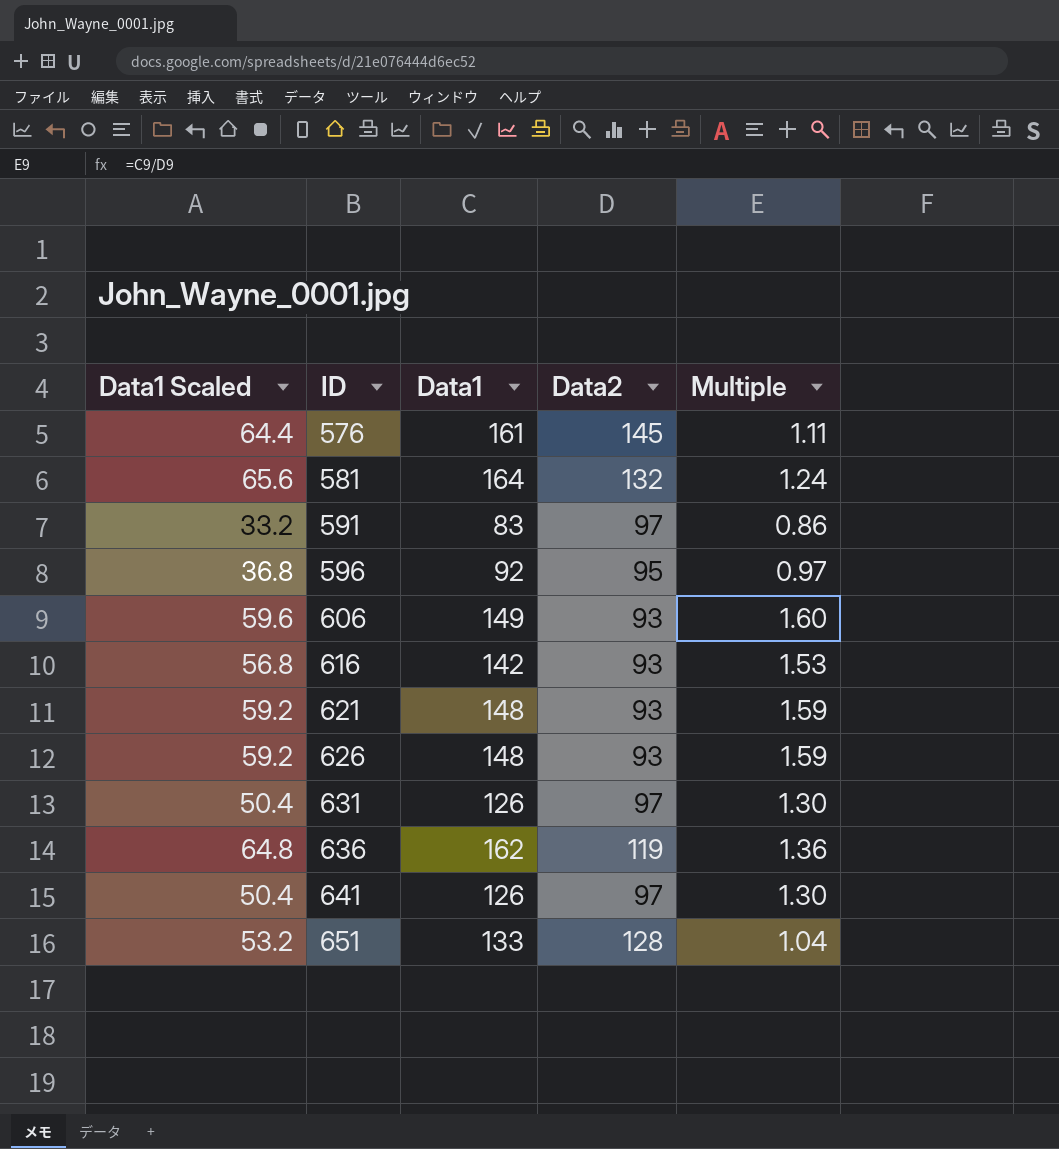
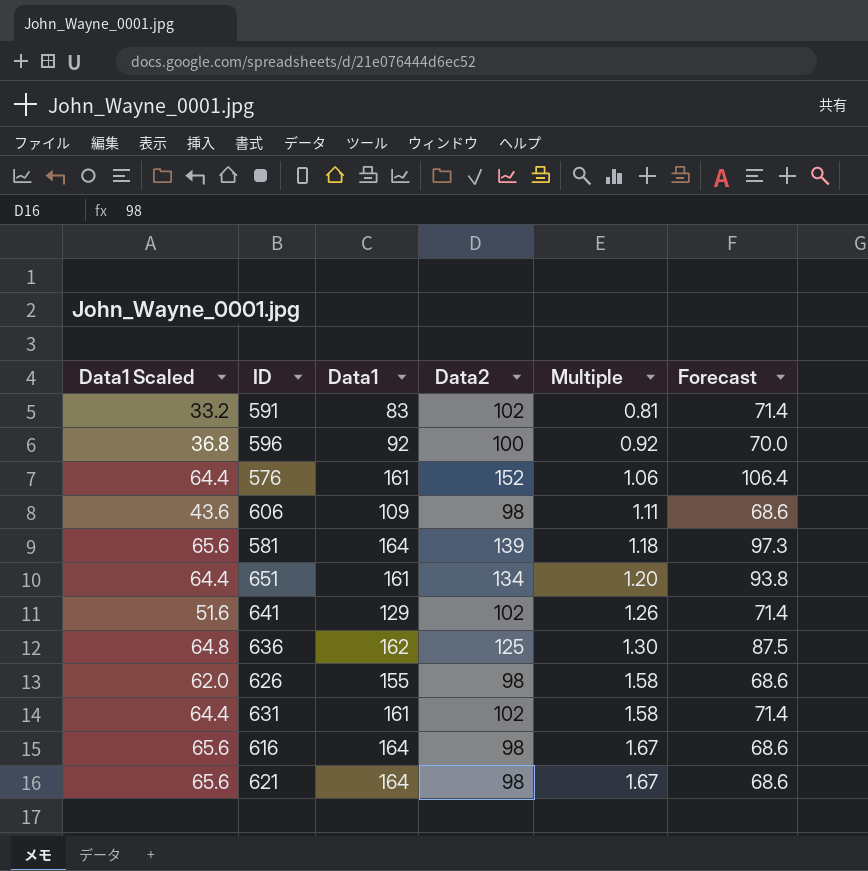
row order: ID ascending -> Multiple ascending
column Forecast | formula: none -> [Data2] * 0.7
591 | Data2: 97 -> 102
591 | Multiple: 0.86 -> 0.81
596 | Data2: 95 -> 100
596 | Multiple: 0.97 -> 0.92
576 | Data2: 145 -> 152
576 | Multiple: 1.11 -> 1.06
606 | Data1 Scaled: 59.6 -> 43.6
606 | Data1: 149 -> 109
606 | Data2: 93 -> 98
606 | Multiple: 1.60 -> 1.11
581 | Data2: 132 -> 139
581 | Multiple: 1.24 -> 1.18
651 | Data1 Scaled: 53.2 -> 64.4
651 | Data1: 133 -> 161
651 | Data2: 128 -> 134
651 | Multiple: 1.04 -> 1.20
641 | Data1 Scaled: 50.4 -> 51.6
641 | Data1: 126 -> 129
641 | Data2: 97 -> 102
641 | Multiple: 1.30 -> 1.26
636 | Data2: 119 -> 125
636 | Multiple: 1.36 -> 1.30
626 | Data1 Scaled: 59.2 -> 62.0
626 | Data1: 148 -> 155
626 | Data2: 93 -> 98
626 | Multiple: 1.59 -> 1.58
631 | Data1 Scaled: 50.4 -> 64.4
631 | Data1: 126 -> 161
631 | Data2: 97 -> 102
631 | Multiple: 1.30 -> 1.58
616 | Data1 Scaled: 56.8 -> 65.6
616 | Data1: 142 -> 164
616 | Data2: 93 -> 98
616 | Multiple: 1.53 -> 1.67
621 | Data1 Scaled: 59.2 -> 65.6
621 | Data1: 148 -> 164
621 | Data2: 93 -> 98
621 | Multiple: 1.59 -> 1.67

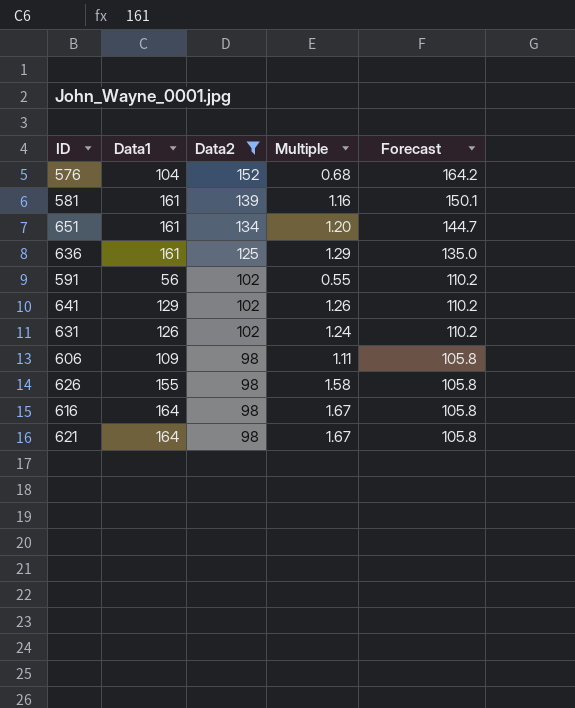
filter: none -> Data2 != 100
row order: Multiple ascending -> Data2 descending
column Data1 Scaled | formula: [Data1] * 0.4 -> none
column Forecast | formula: [Data2] * 0.7 -> [Data2] * 1.08
576 | Data1: 161 -> 104
576 | Multiple: 1.06 -> 0.68
581 | Data1: 164 -> 161
581 | Multiple: 1.18 -> 1.16
636 | Data1: 162 -> 161
636 | Multiple: 1.30 -> 1.29
591 | Data1: 83 -> 56
591 | Multiple: 0.81 -> 0.55
631 | Data1: 161 -> 126
631 | Multiple: 1.58 -> 1.24

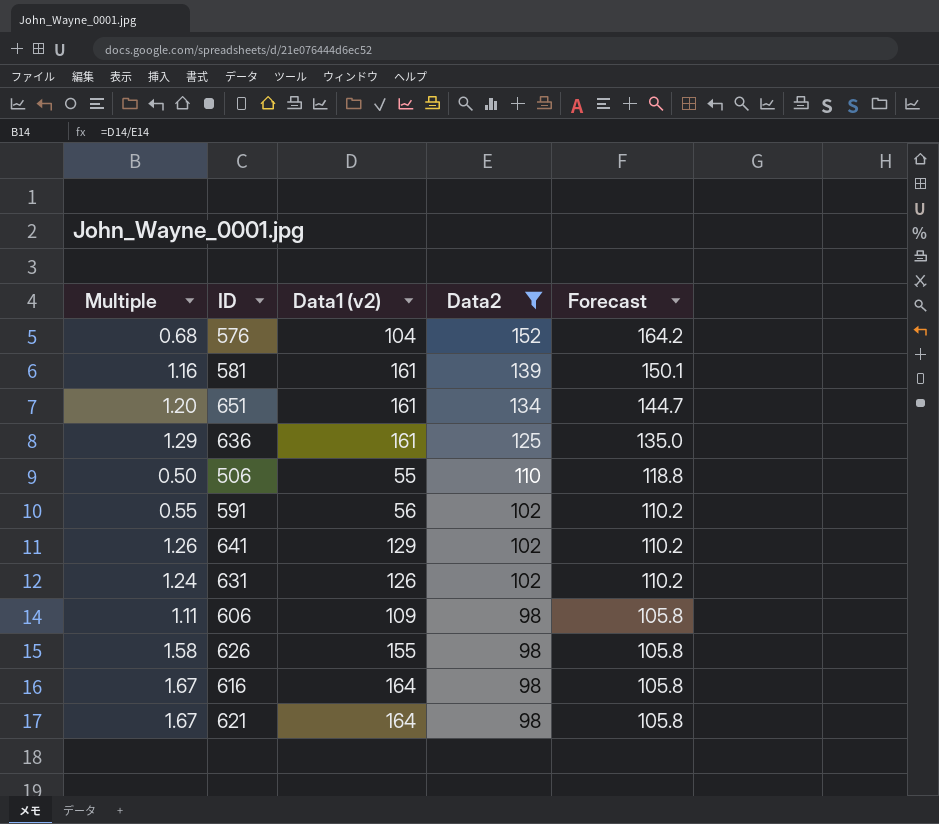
column Multiple | position: 4 -> 1
column name: Data1 -> Data1 (v2)
row 506: none -> 0.50 | 55 | 110 | 118.8

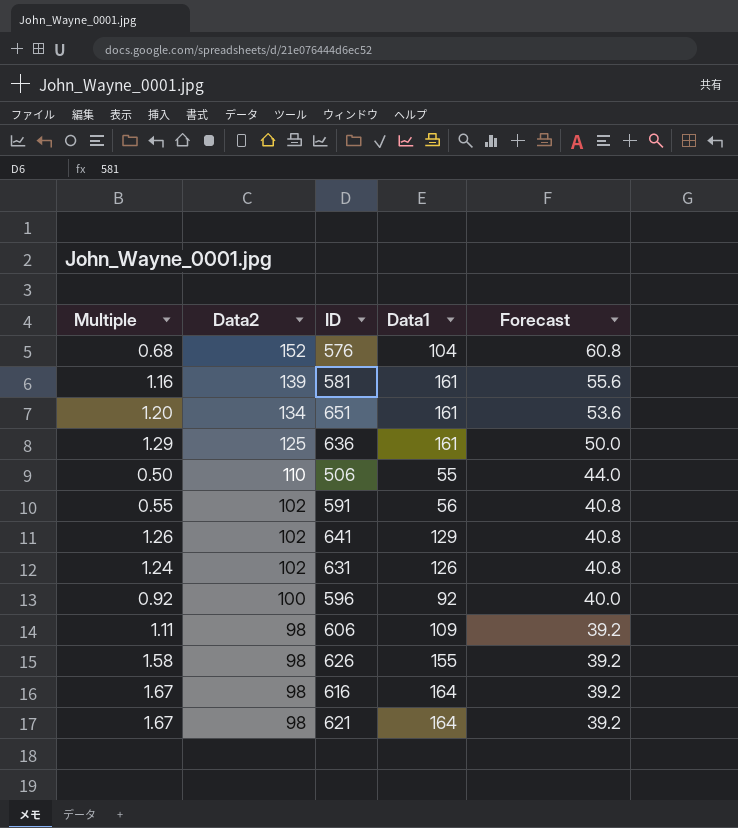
filter: Data2 != 100 -> none
column Data2 | position: 4 -> 2
column name: Data1 (v2) -> Data1
column Forecast | formula: [Data2] * 1.08 -> [Data2] * 0.4

